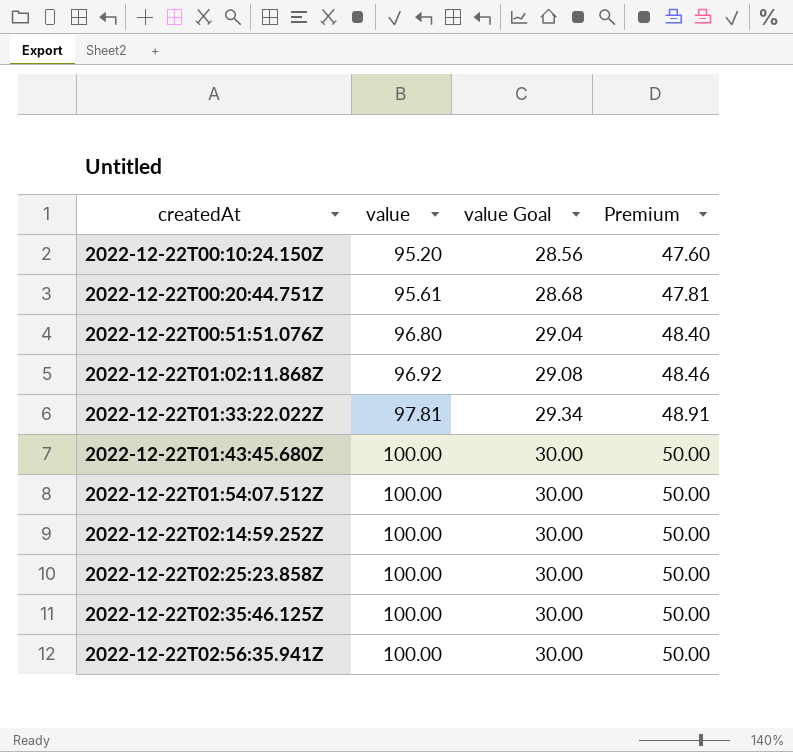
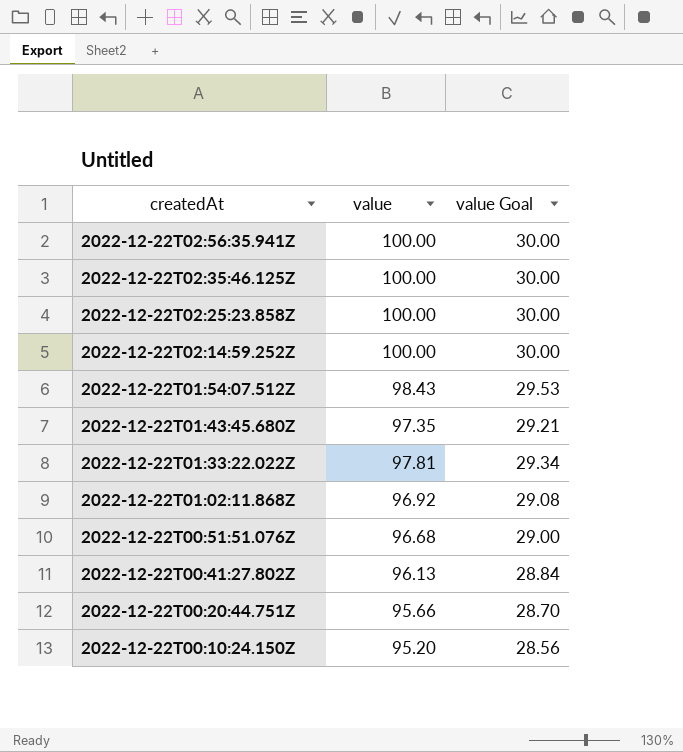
row order: createdAt ascending -> createdAt descending
column Premium | formula: [value] * 0.5 -> none
2022-12-22T01:54:07.512Z | value: 100.00 -> 98.43
2022-12-22T01:54:07.512Z | value Goal: 30.00 -> 29.53
2022-12-22T01:43:45.680Z | value: 100.00 -> 97.35
2022-12-22T01:43:45.680Z | value Goal: 30.00 -> 29.21
2022-12-22T00:51:51.076Z | value: 96.80 -> 96.68
2022-12-22T00:51:51.076Z | value Goal: 29.04 -> 29.00
row 2022-12-22T00:41:27.802Z: none -> 96.13 | 28.84
2022-12-22T00:20:44.751Z | value: 95.61 -> 95.66
2022-12-22T00:20:44.751Z | value Goal: 28.68 -> 28.70

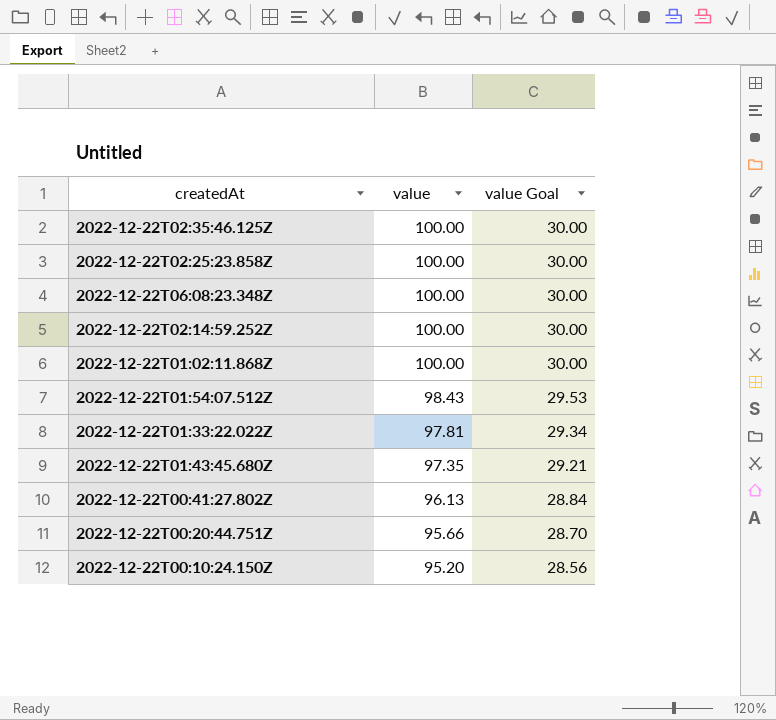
row order: createdAt descending -> value descending
row 2022-12-22T02:56:35.941Z: 100.00 | 30.00 -> none
row 2022-12-22T00:51:51.076Z: 96.68 | 29.00 -> none
row 2022-12-22T06:08:23.348Z: none -> 100.00 | 30.00
2022-12-22T01:02:11.868Z | value: 96.92 -> 100.00
2022-12-22T01:02:11.868Z | value Goal: 29.08 -> 30.00

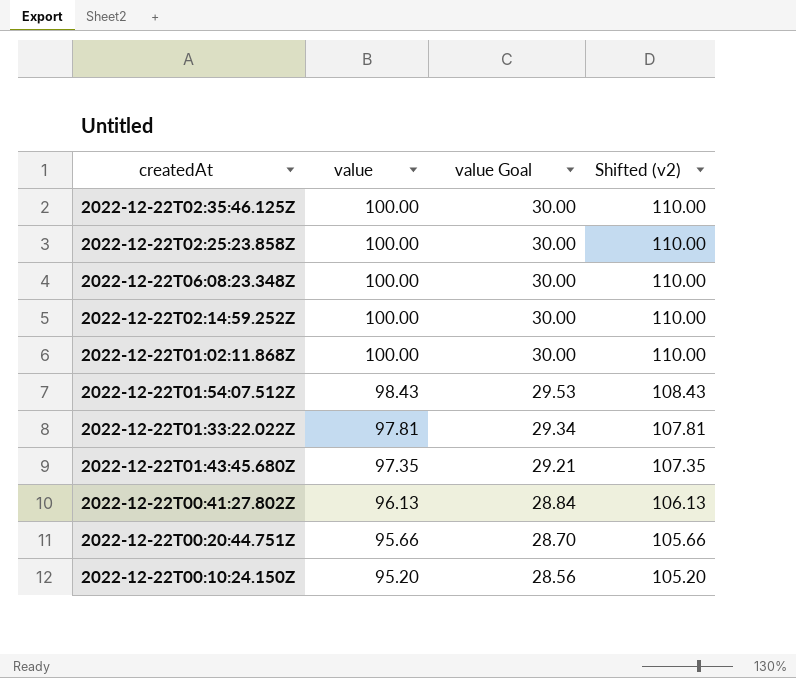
column Shifted (v2) | formula: none -> [value] + 10

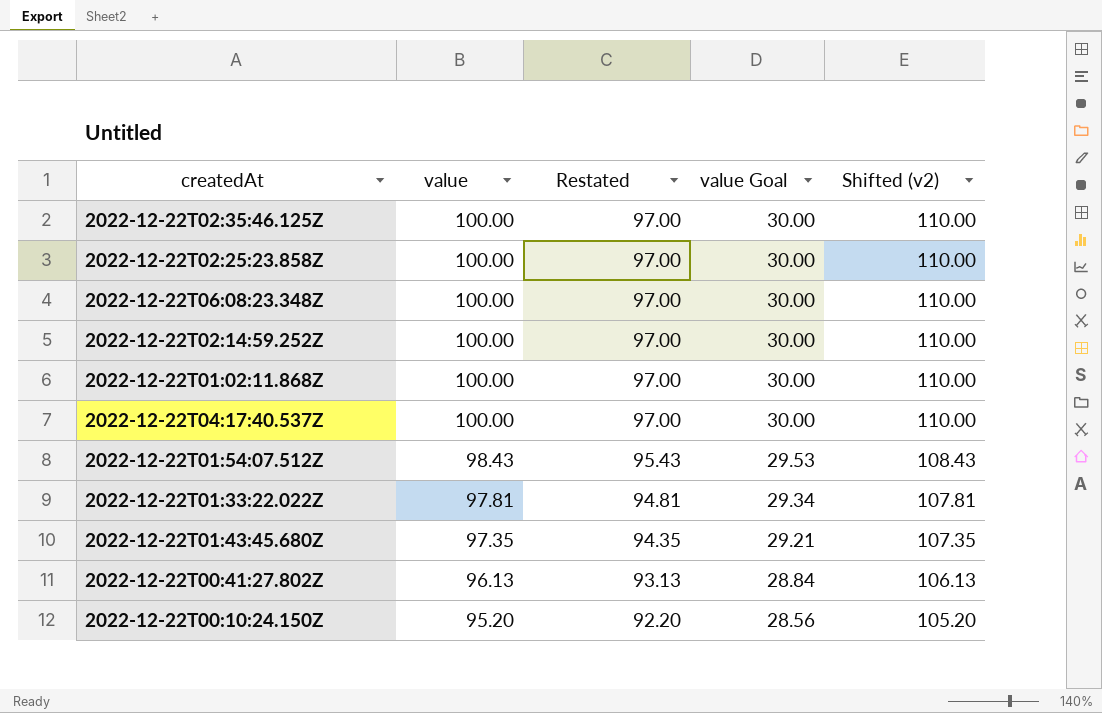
column Restated | formula: none -> [value] - 3
row 2022-12-22T00:20:44.751Z: 95.66 | 28.70 | 105.66 -> none
row 2022-12-22T04:17:40.537Z: none -> 100.00 | 97.00 | 30.00 | 110.00

